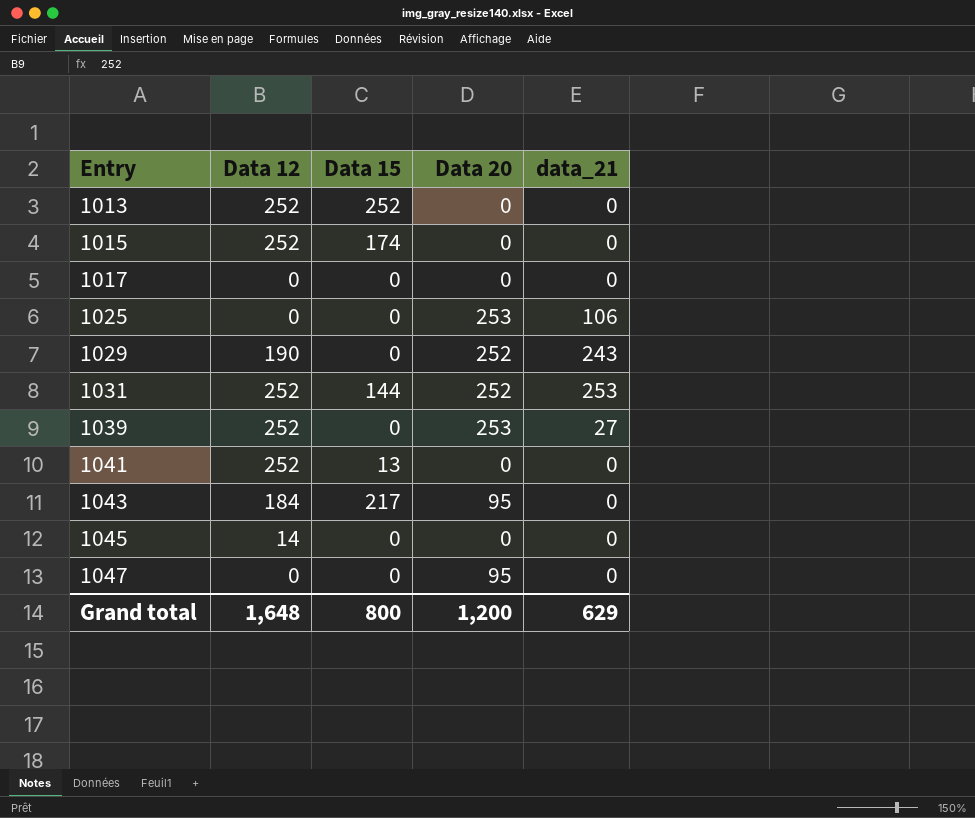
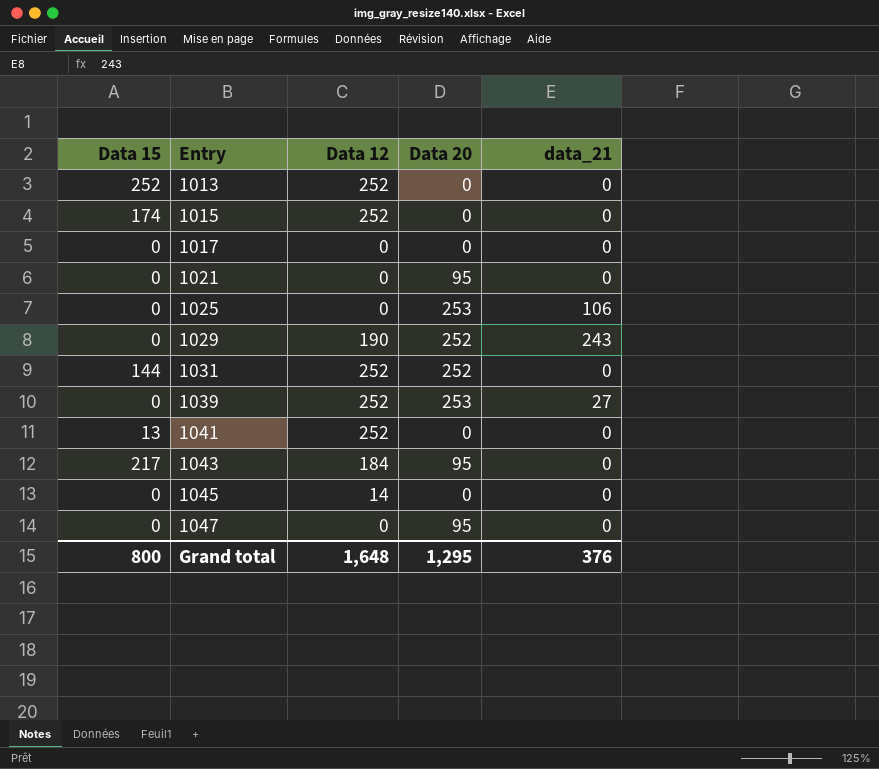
column Data 15 | position: 3 -> 1
row 1021: none -> 0 | 0 | 95 | 0
1031 | data_21: 253 -> 0
Grand total | Data 20: 1,200 -> 1,295
Grand total | data_21: 629 -> 376

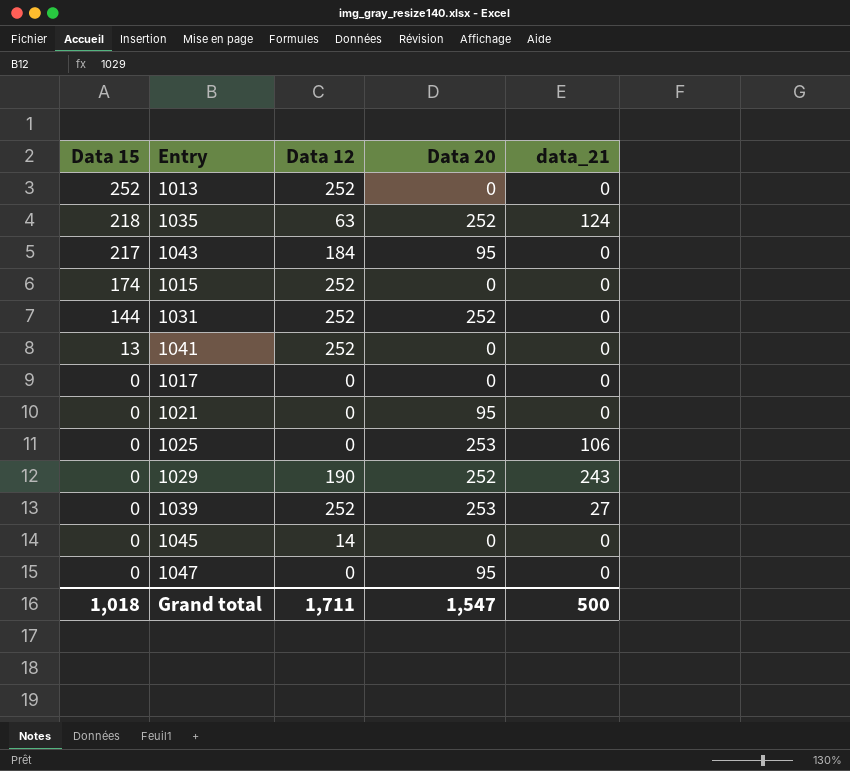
row order: Entry ascending -> Data 15 descending
row 1035: none -> 218 | 63 | 252 | 124
Grand total | Data 15: 800 -> 1,018
Grand total | Data 12: 1,648 -> 1,711
Grand total | Data 20: 1,295 -> 1,547
Grand total | data_21: 376 -> 500

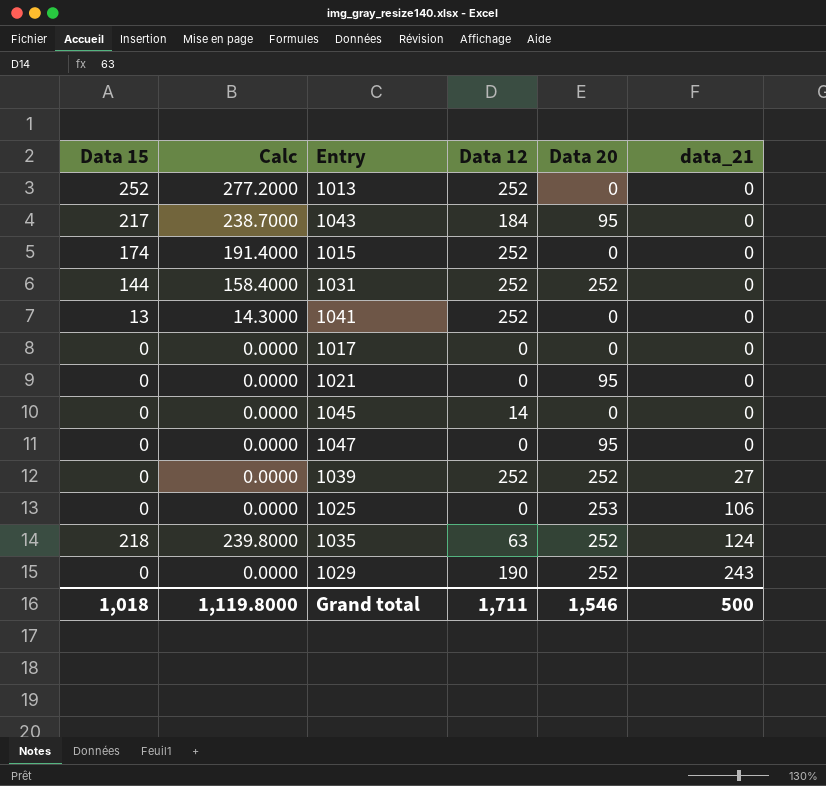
row order: Data 15 descending -> data_21 ascending
column Calc | formula: none -> [Data 15] * 1.1
1039 | Data 20: 253 -> 252
Grand total | Data 20: 1,547 -> 1,546

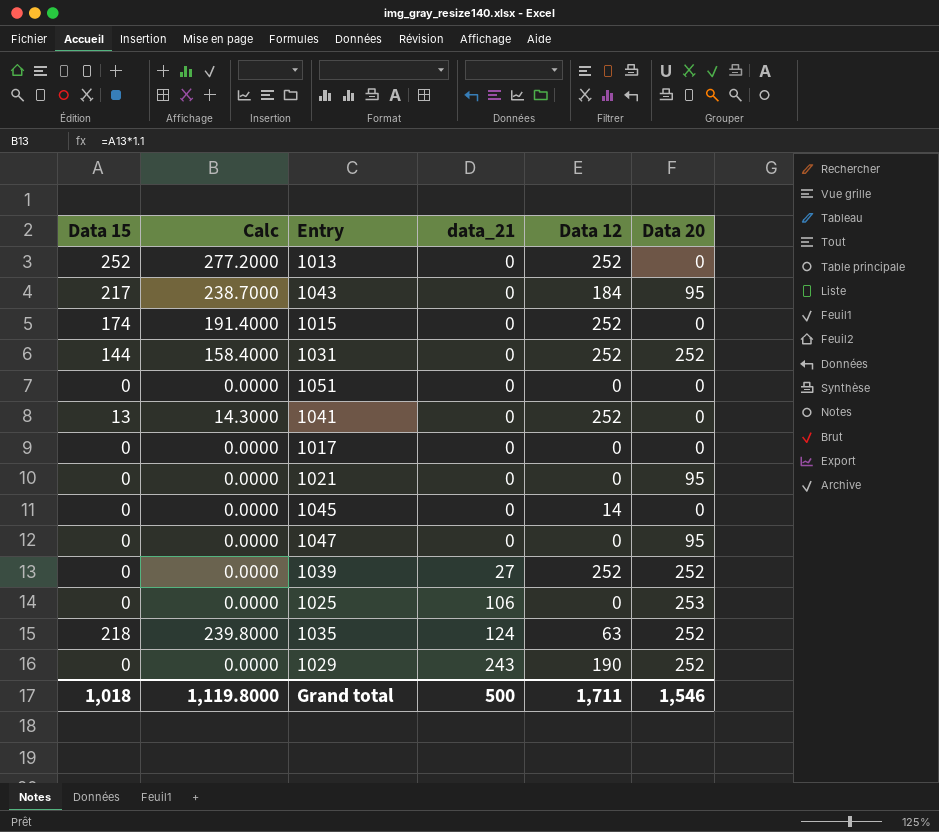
column data_21 | position: 6 -> 4
row 1051: none -> 0 | 0.0000 | 0 | 0 | 0

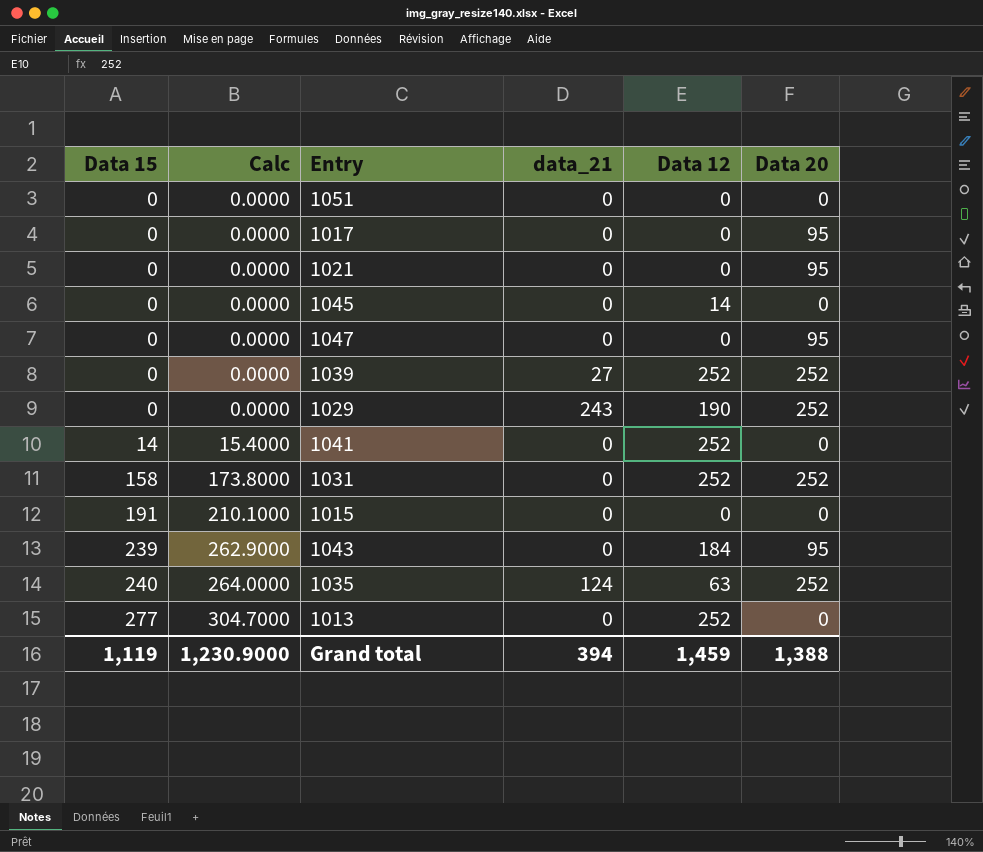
row order: data_21 ascending -> Data 15 ascending
row 1025: 0 | 0.0000 | 106 | 0 | 253 -> none
1017 | Data 20: 0 -> 95
1041 | Data 15: 13 -> 14
1041 | Calc: 14.3000 -> 15.4000
1031 | Data 15: 144 -> 158
1031 | Calc: 158.4000 -> 173.8000
1015 | Data 15: 174 -> 191
1015 | Calc: 191.4000 -> 210.1000
1015 | Data 12: 252 -> 0
1043 | Data 15: 217 -> 239
1043 | Calc: 238.7000 -> 262.9000
1035 | Data 15: 218 -> 240
1035 | Calc: 239.8000 -> 264.0000
1013 | Data 15: 252 -> 277
1013 | Calc: 277.2000 -> 304.7000
Grand total | Data 15: 1,018 -> 1,119
Grand total | Calc: 1,119.8000 -> 1,230.9000
Grand total | data_21: 500 -> 394
Grand total | Data 12: 1,711 -> 1,459
Grand total | Data 20: 1,546 -> 1,388

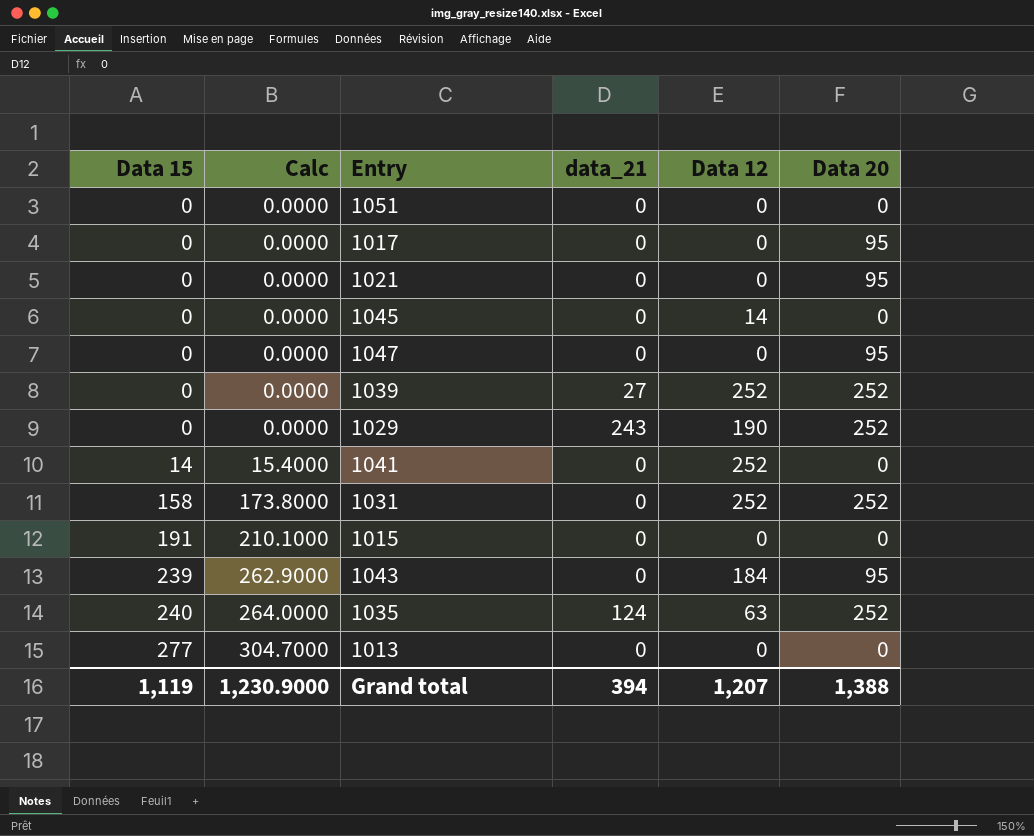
1013 | Data 12: 252 -> 0
Grand total | Data 12: 1,459 -> 1,207

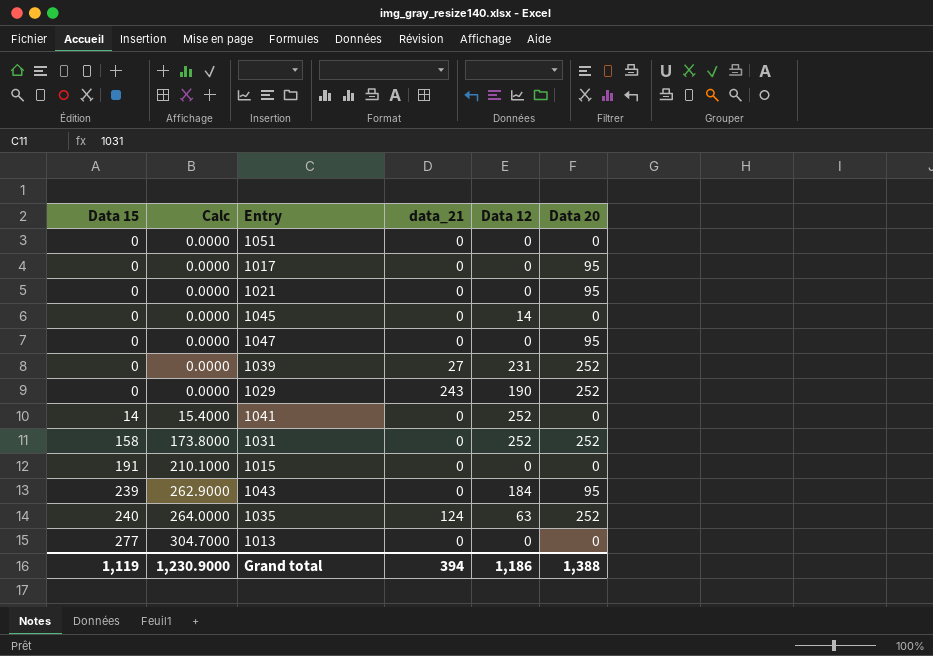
1039 | Data 12: 252 -> 231
Grand total | Data 12: 1,207 -> 1,186

